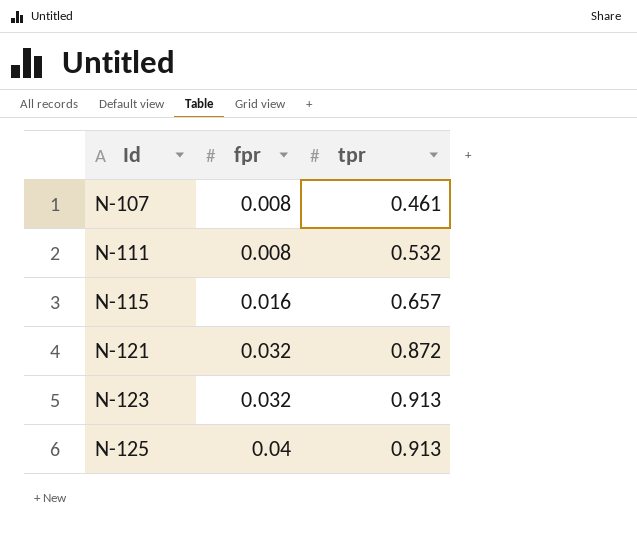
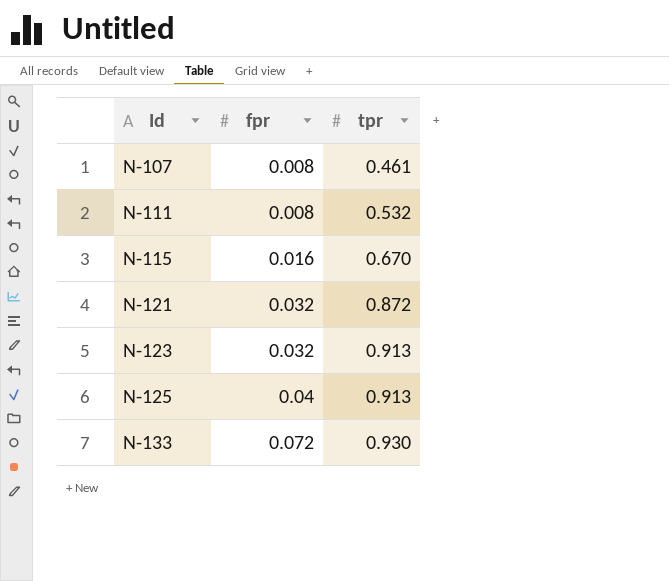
N-115 | tpr: 0.657 -> 0.670
row N-133: none -> 0.072 | 0.930

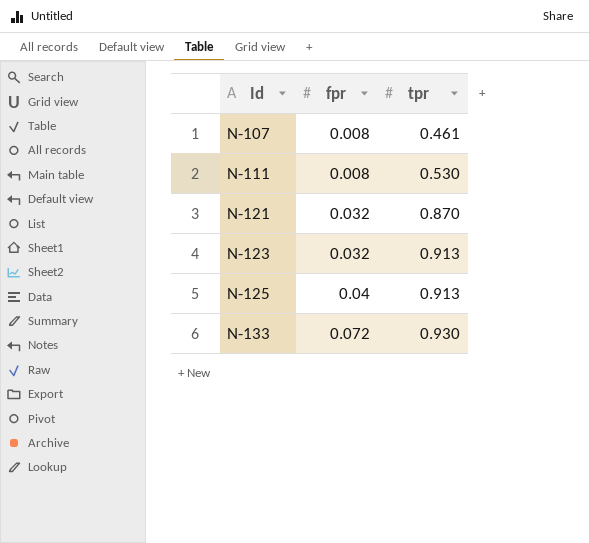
row N-115: 0.016 | 0.670 -> none
N-111 | tpr: 0.532 -> 0.530
N-121 | tpr: 0.872 -> 0.870

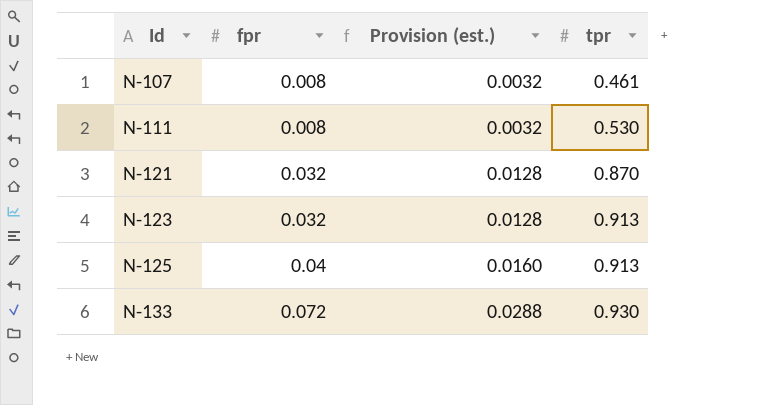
column Provision (est.) | formula: none -> [fpr] * 0.4

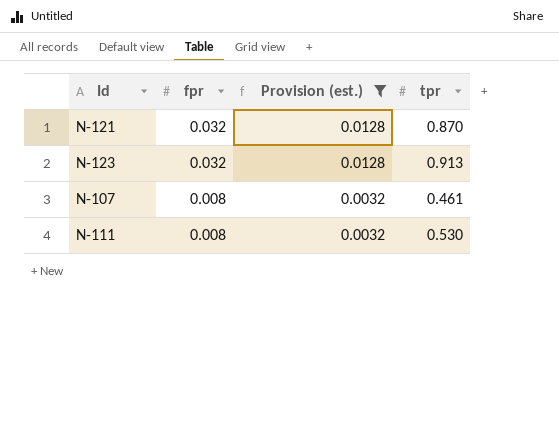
filter: none -> Provision (est.) <= 0.0128
row order: Id ascending -> fpr descending

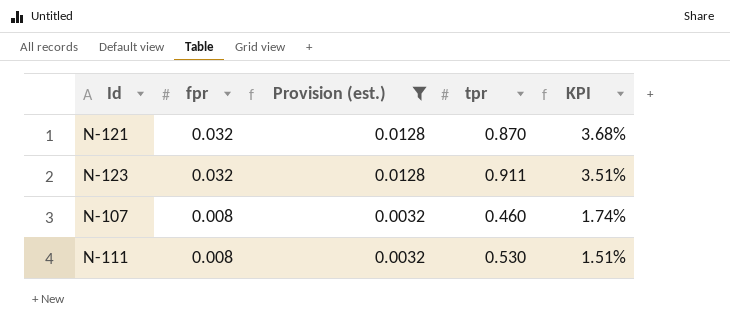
column KPI | formula: none -> [fpr] / [tpr]
N-123 | tpr: 0.913 -> 0.911
N-107 | tpr: 0.461 -> 0.460

